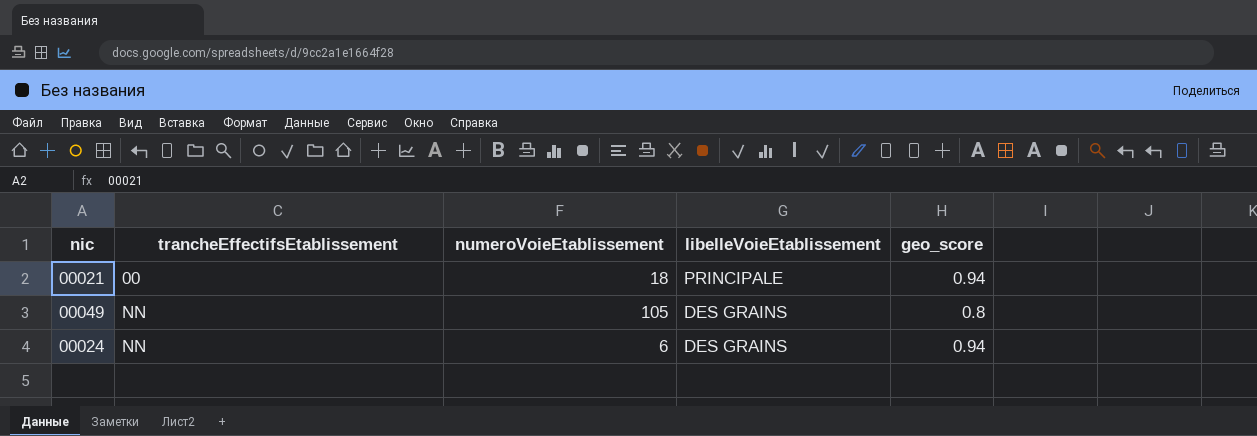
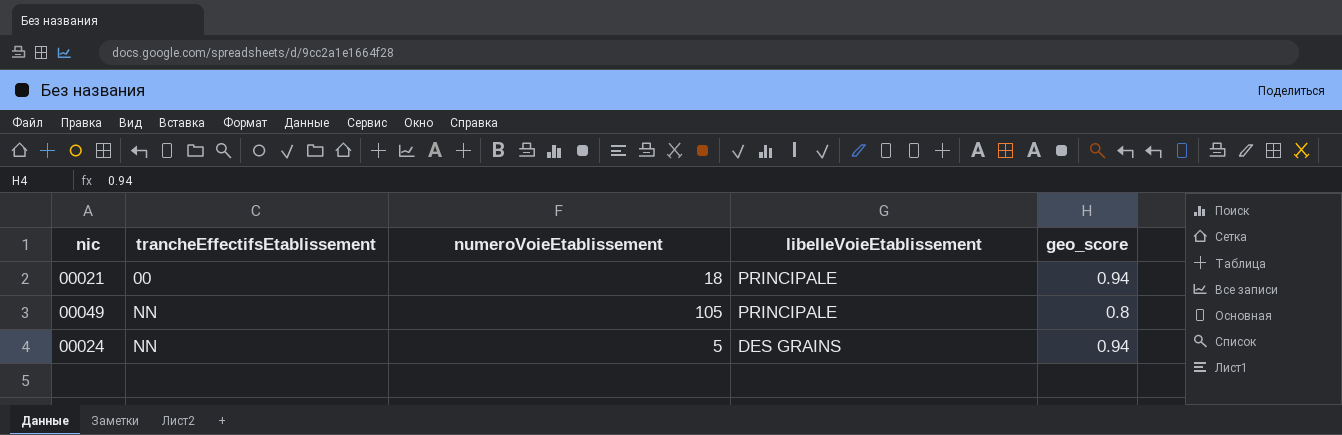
00049 | libelleVoieEtablissement: DES GRAINS -> PRINCIPALE
00024 | numeroVoieEtablissement: 6 -> 5

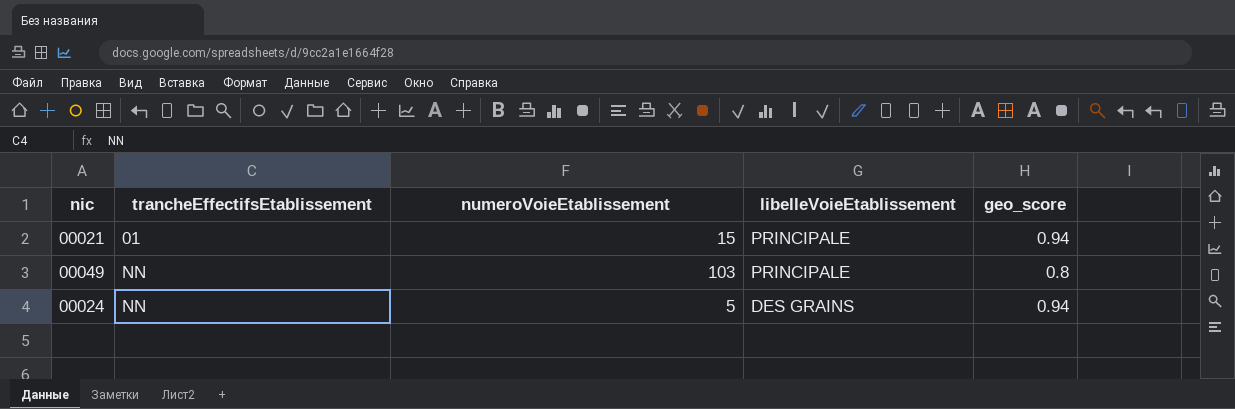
00021 | trancheEffectifsEtablissement: 00 -> 01
00021 | numeroVoieEtablissement: 18 -> 15
00049 | numeroVoieEtablissement: 105 -> 103

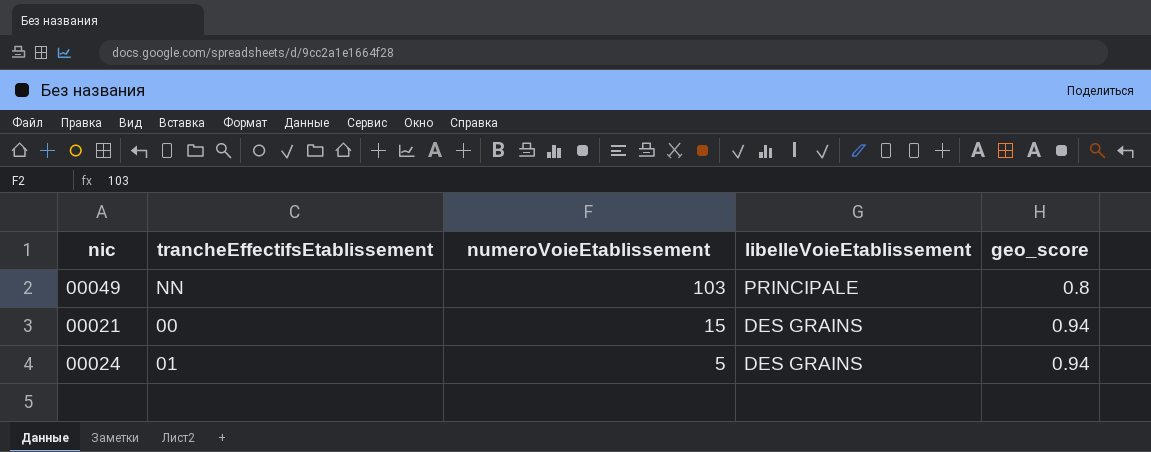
row order: trancheEffectifsEtablissement ascending -> numeroVoieEtablissement descending
00021 | trancheEffectifsEtablissement: 01 -> 00
00021 | libelleVoieEtablissement: PRINCIPALE -> DES GRAINS
00024 | trancheEffectifsEtablissement: NN -> 01

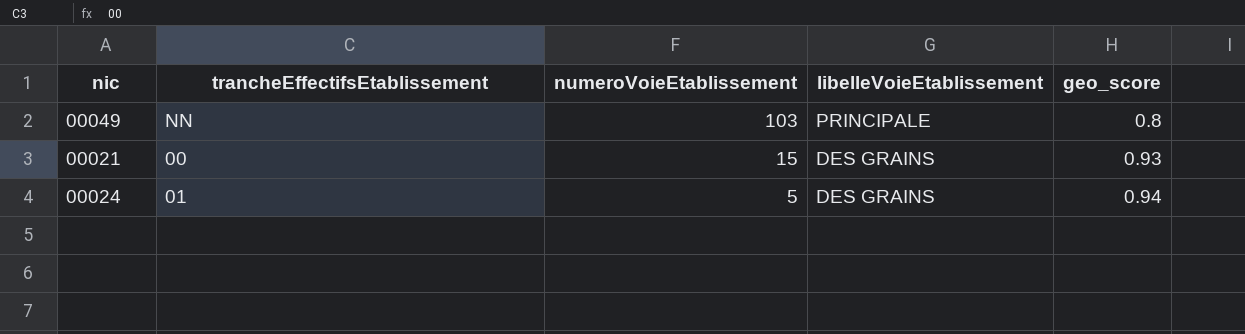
00021 | geo_score: 0.94 -> 0.93

